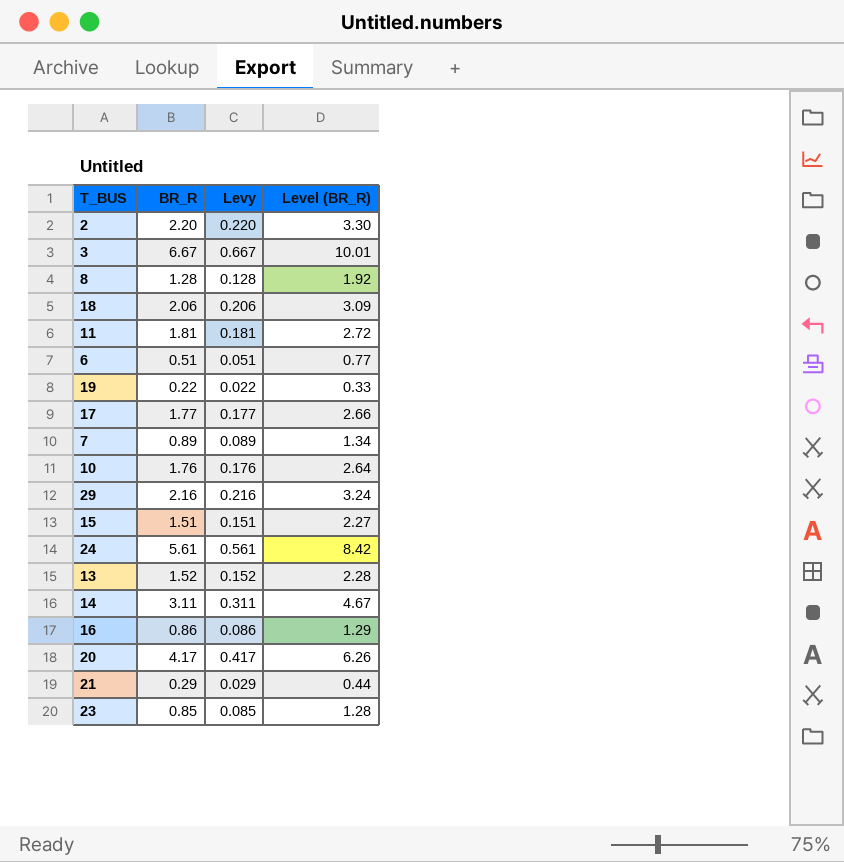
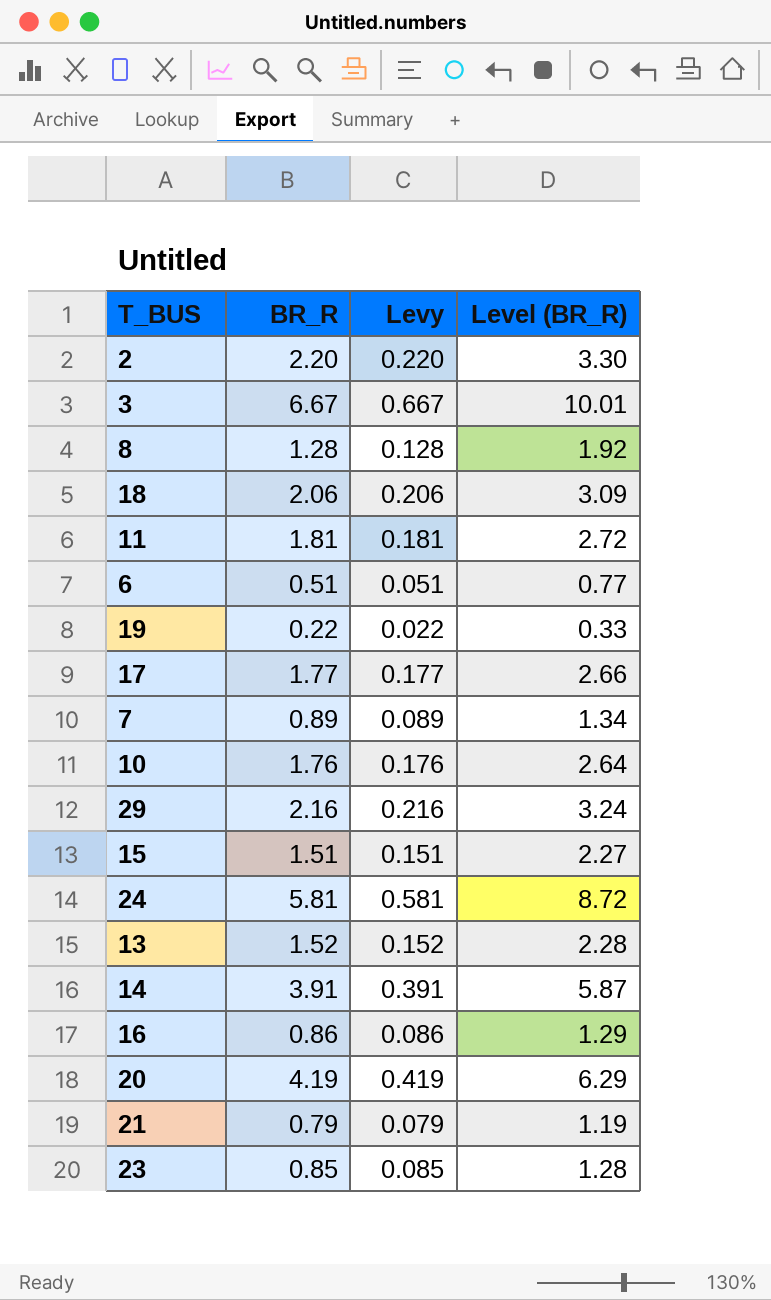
24 | BR_R: 5.61 -> 5.81
24 | Levy: 0.561 -> 0.581
24 | Level (BR_R): 8.42 -> 8.72
14 | BR_R: 3.11 -> 3.91
14 | Levy: 0.311 -> 0.391
14 | Level (BR_R): 4.67 -> 5.87
20 | BR_R: 4.17 -> 4.19
20 | Levy: 0.417 -> 0.419
20 | Level (BR_R): 6.26 -> 6.29
21 | BR_R: 0.29 -> 0.79
21 | Levy: 0.029 -> 0.079
21 | Level (BR_R): 0.44 -> 1.19

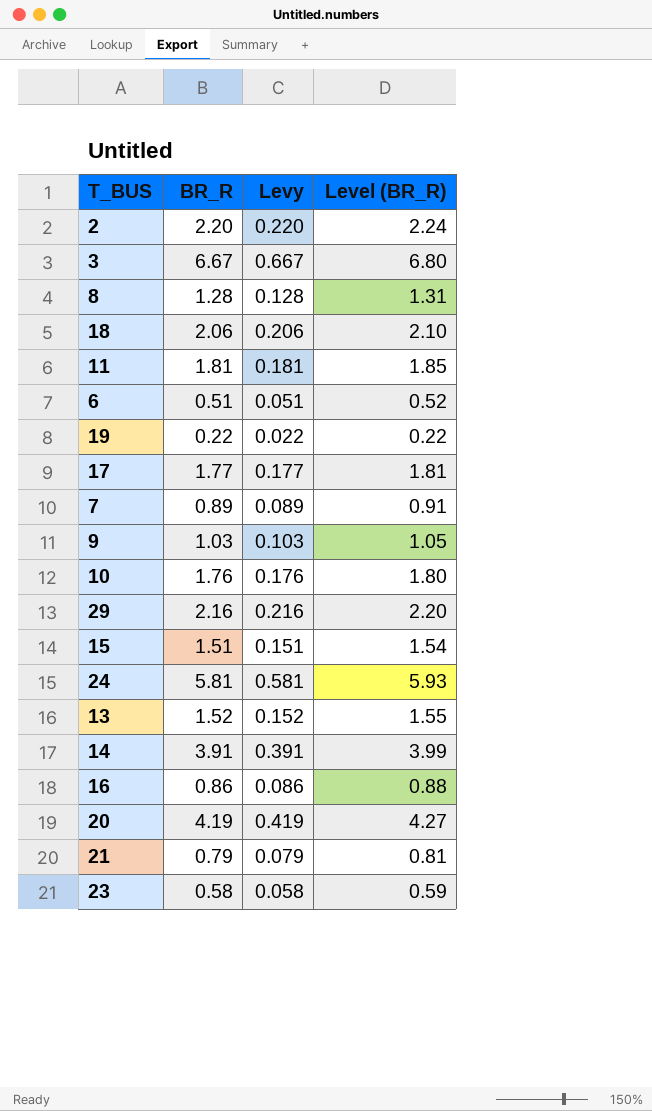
column Level (BR_R) | formula: [BR_R] * 1.5 -> [BR_R] * 1.02
row 9: none -> 1.03 | 0.103 | 1.05
23 | BR_R: 0.85 -> 0.58
23 | Levy: 0.085 -> 0.058

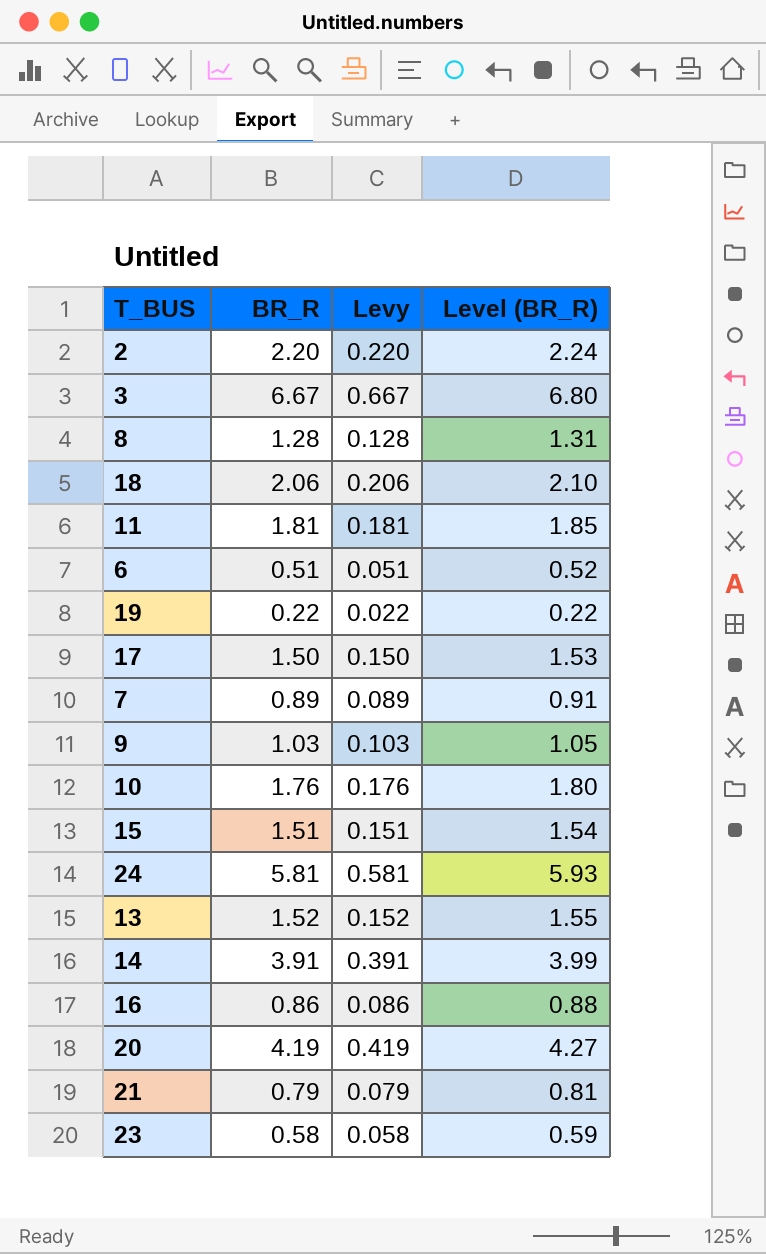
row 29: 2.16 | 0.216 | 2.20 -> none
17 | BR_R: 1.77 -> 1.50
17 | Levy: 0.177 -> 0.150
17 | Level (BR_R): 1.81 -> 1.53

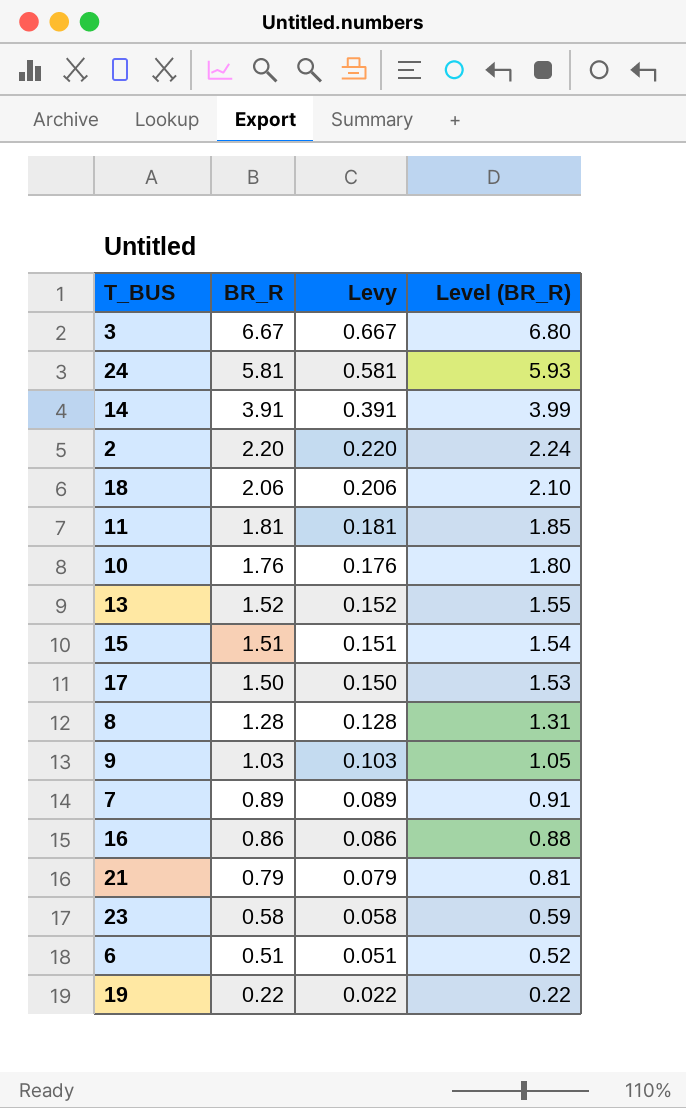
row order: none -> BR_R descending
row 20: 4.19 | 0.419 | 4.27 -> none

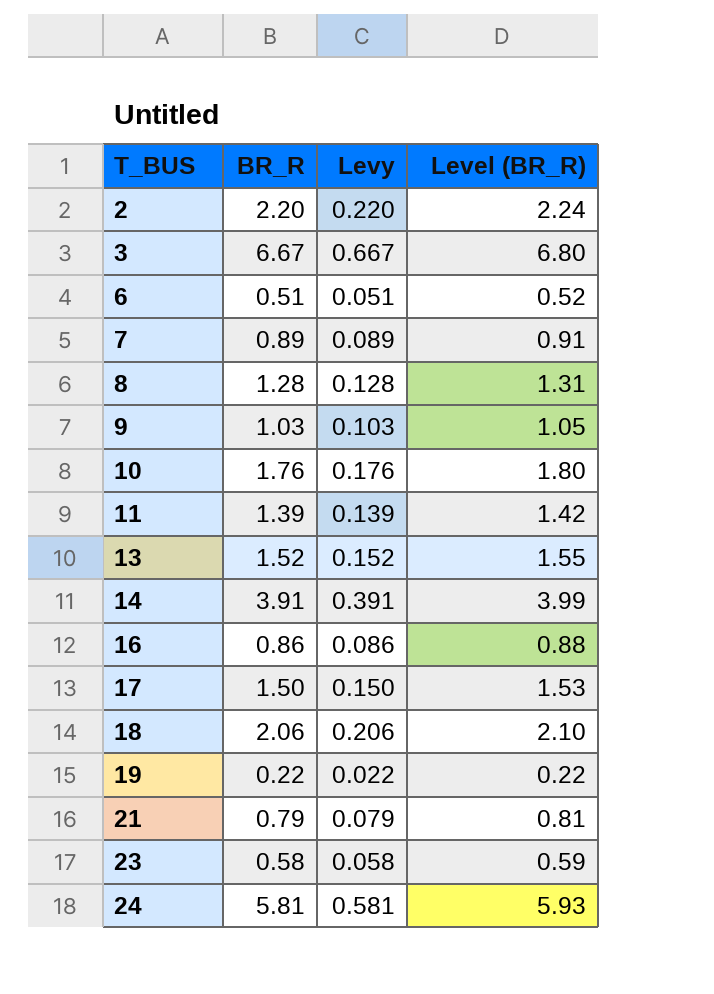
row order: BR_R descending -> T_BUS ascending
row 15: 1.51 | 0.151 | 1.54 -> none
11 | BR_R: 1.81 -> 1.39
11 | Levy: 0.181 -> 0.139
11 | Level (BR_R): 1.85 -> 1.42

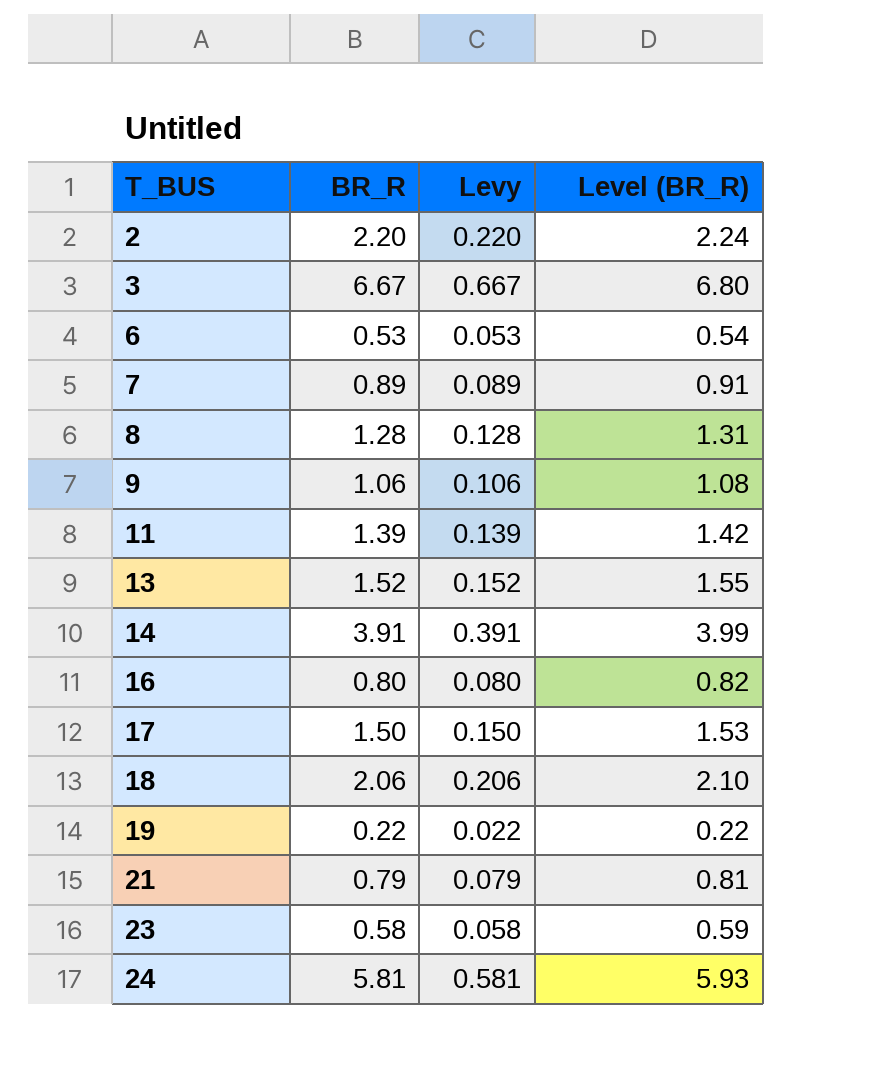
row 10: 1.76 | 0.176 | 1.80 -> none
6 | BR_R: 0.51 -> 0.53
6 | Levy: 0.051 -> 0.053
6 | Level (BR_R): 0.52 -> 0.54
9 | BR_R: 1.03 -> 1.06
9 | Levy: 0.103 -> 0.106
9 | Level (BR_R): 1.05 -> 1.08
16 | BR_R: 0.86 -> 0.80
16 | Levy: 0.086 -> 0.080
16 | Level (BR_R): 0.88 -> 0.82

